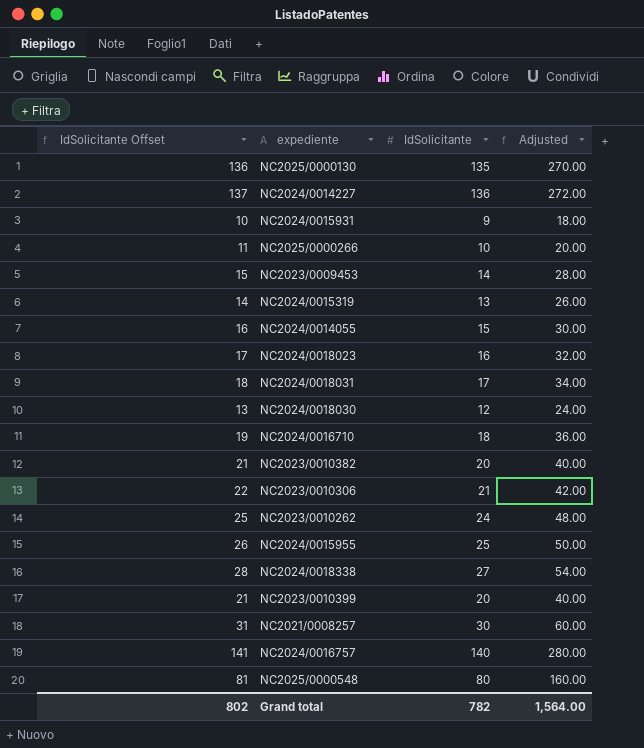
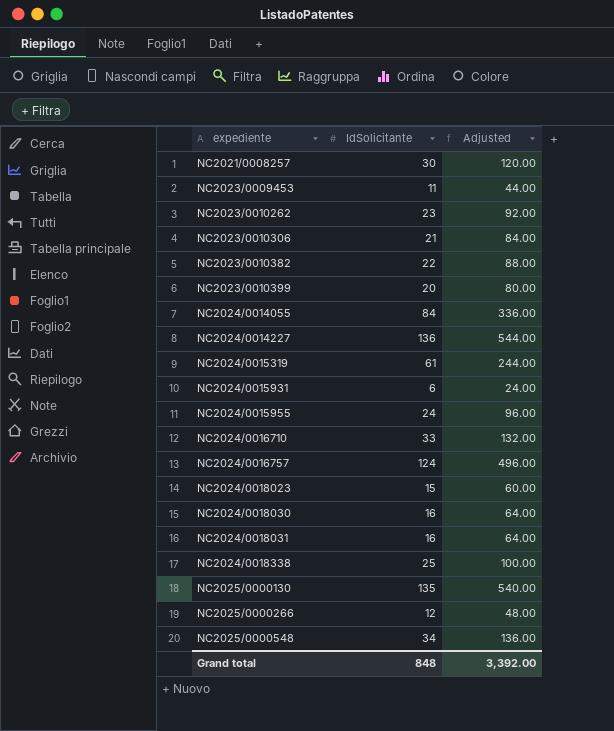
row order: none -> expediente ascending
column IdSolicitante Offset | formula: [IdSolicitante] + 1 -> none
column Adjusted | formula: [IdSolicitante] * 2 -> [IdSolicitante] * 4
NC2023/0009453 | IdSolicitante: 14 -> 11
NC2023/0010262 | IdSolicitante: 24 -> 23
NC2023/0010382 | IdSolicitante: 20 -> 22
NC2024/0014055 | IdSolicitante: 15 -> 84
NC2024/0015319 | IdSolicitante: 13 -> 61
NC2024/0015931 | IdSolicitante: 9 -> 6
NC2024/0015955 | IdSolicitante: 25 -> 24
NC2024/0016710 | IdSolicitante: 18 -> 33
NC2024/0016757 | IdSolicitante: 140 -> 124
NC2024/0018023 | IdSolicitante: 16 -> 15
NC2024/0018030 | IdSolicitante: 12 -> 16
NC2024/0018031 | IdSolicitante: 17 -> 16
NC2024/0018338 | IdSolicitante: 27 -> 25
NC2025/0000266 | IdSolicitante: 10 -> 12
NC2025/0000548 | IdSolicitante: 80 -> 34
Grand total | IdSolicitante: 782 -> 848
Grand total | Adjusted: 1,564.00 -> 3,392.00

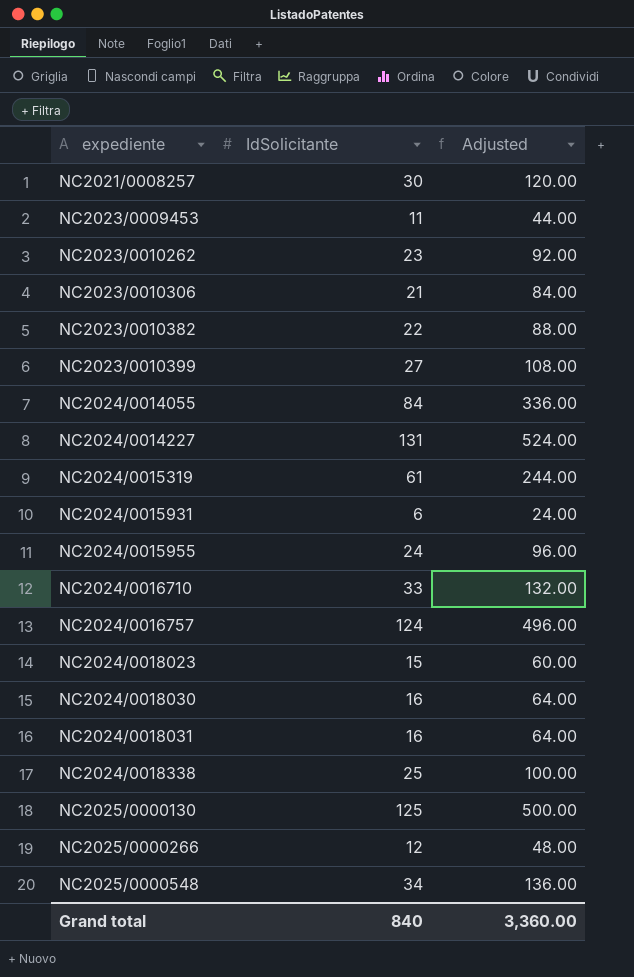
NC2023/0010399 | IdSolicitante: 20 -> 27
NC2023/0010399 | Adjusted: 80.00 -> 108.00
NC2024/0014227 | IdSolicitante: 136 -> 131
NC2024/0014227 | Adjusted: 544.00 -> 524.00
NC2025/0000130 | IdSolicitante: 135 -> 125
NC2025/0000130 | Adjusted: 540.00 -> 500.00
Grand total | IdSolicitante: 848 -> 840
Grand total | Adjusted: 3,392.00 -> 3,360.00

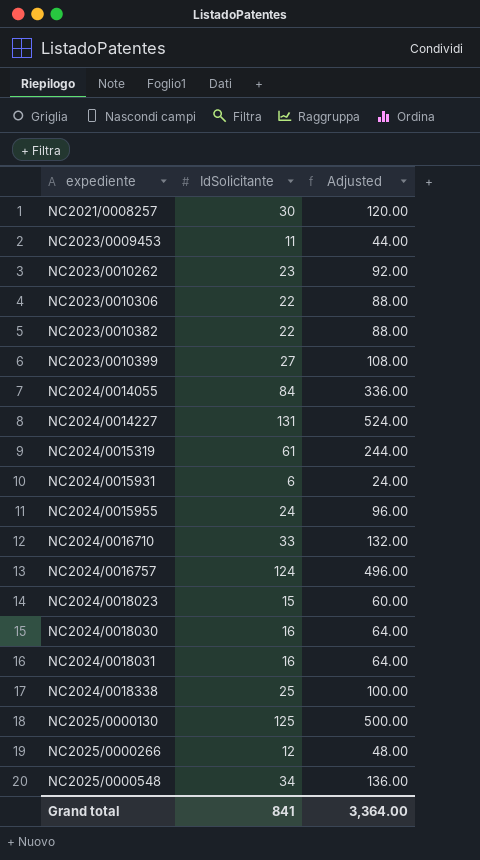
NC2023/0010306 | IdSolicitante: 21 -> 22
NC2023/0010306 | Adjusted: 84.00 -> 88.00
Grand total | IdSolicitante: 840 -> 841
Grand total | Adjusted: 3,360.00 -> 3,364.00

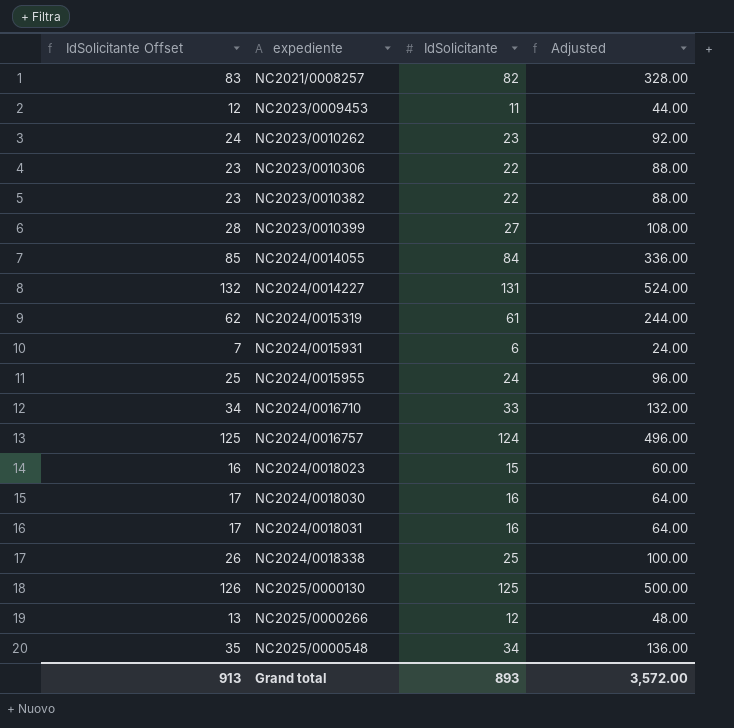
column IdSolicitante Offset | formula: none -> [IdSolicitante] + 1
NC2021/0008257 | IdSolicitante: 30 -> 82
NC2021/0008257 | Adjusted: 120.00 -> 328.00
Grand total | IdSolicitante: 841 -> 893
Grand total | Adjusted: 3,364.00 -> 3,572.00

